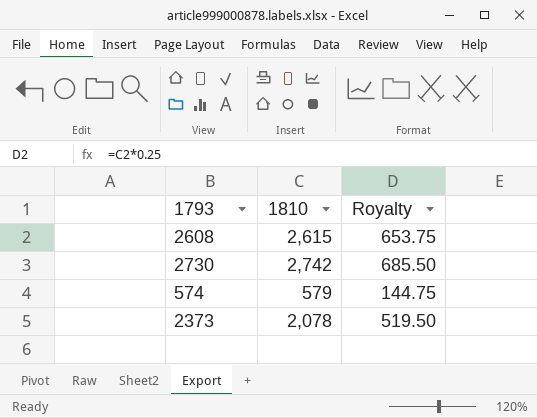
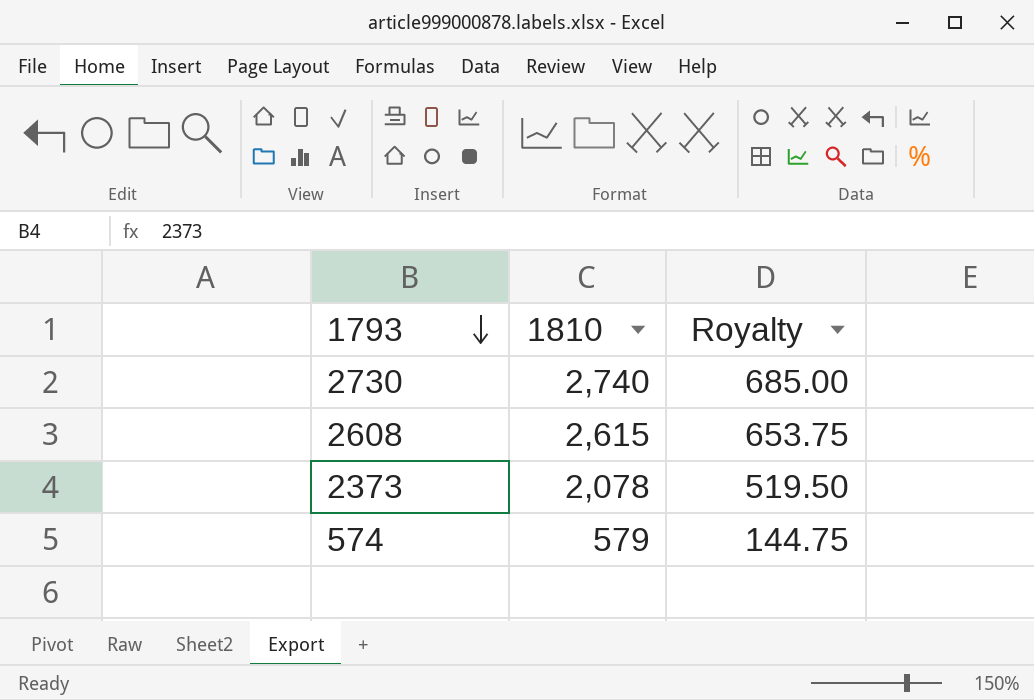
row order: none -> 1793 descending
2730 | 1810: 2,742 -> 2,740
2730 | Royalty: 685.50 -> 685.00

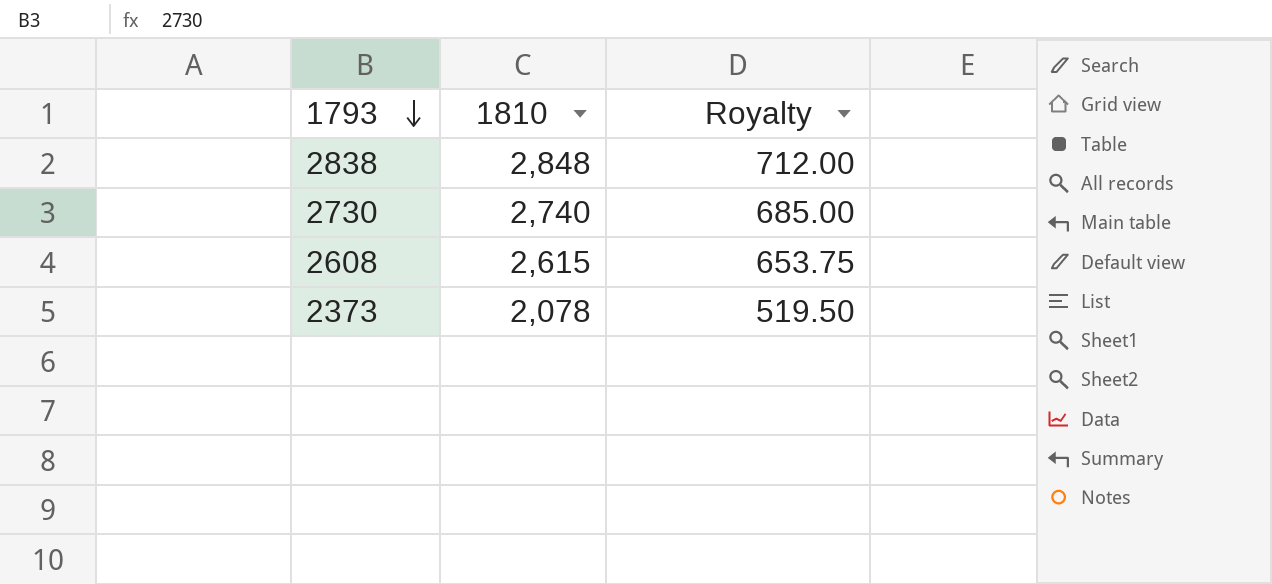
row 574: 579 | 144.75 -> none
row 2838: none -> 2,848 | 712.00

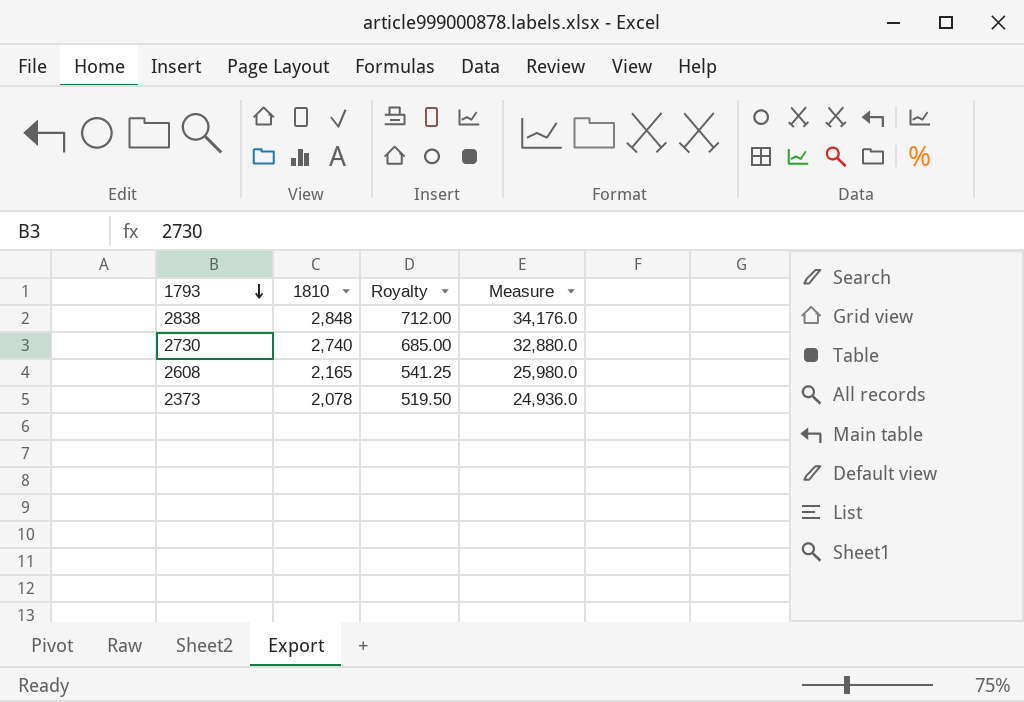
column Measure | formula: none -> [1810] * 12
2608 | 1810: 2,615 -> 2,165
2608 | Royalty: 653.75 -> 541.25

